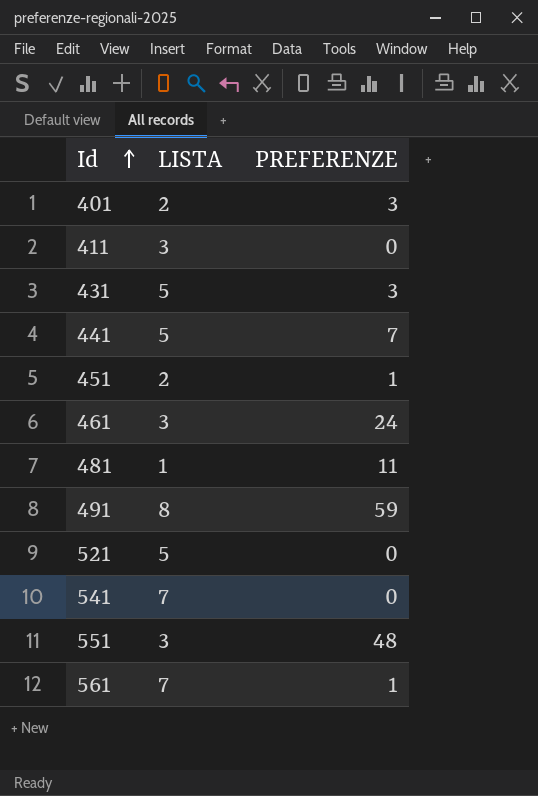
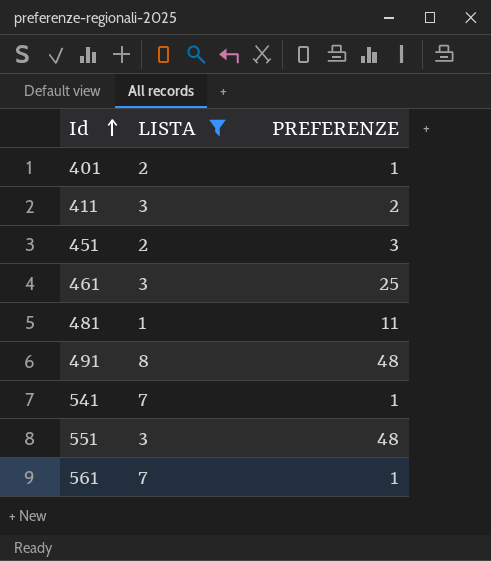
filter: none -> LISTA != 5
401 | PREFERENZE: 3 -> 1
411 | PREFERENZE: 0 -> 2
451 | PREFERENZE: 1 -> 3
461 | PREFERENZE: 24 -> 25
491 | PREFERENZE: 59 -> 48
541 | PREFERENZE: 0 -> 1

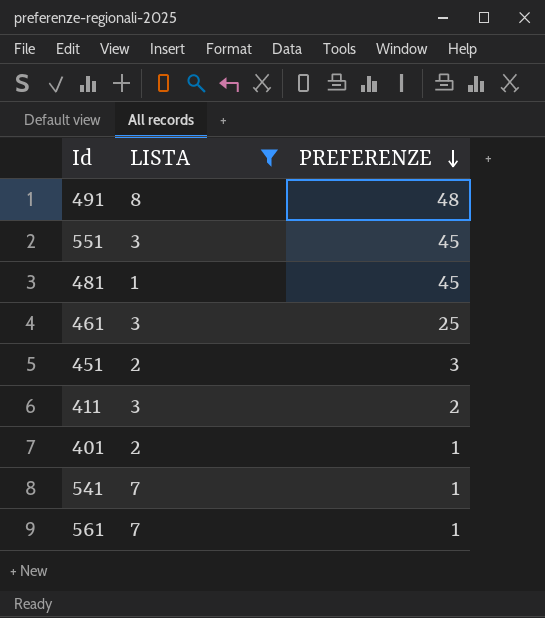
row order: Id ascending -> PREFERENZE descending
551 | PREFERENZE: 48 -> 45
481 | PREFERENZE: 11 -> 45

